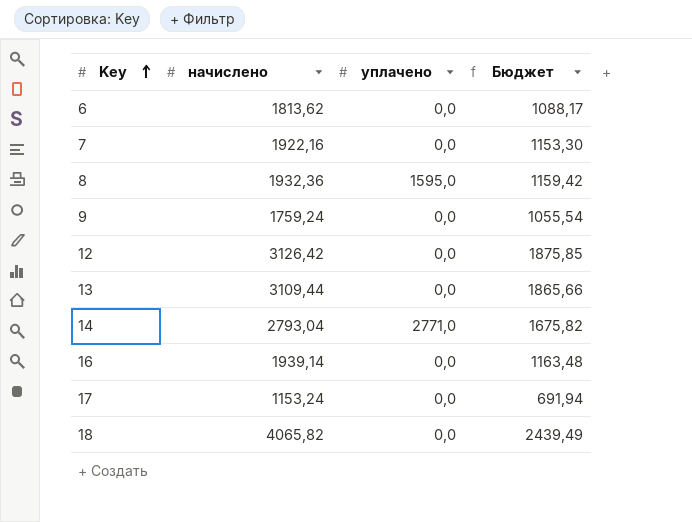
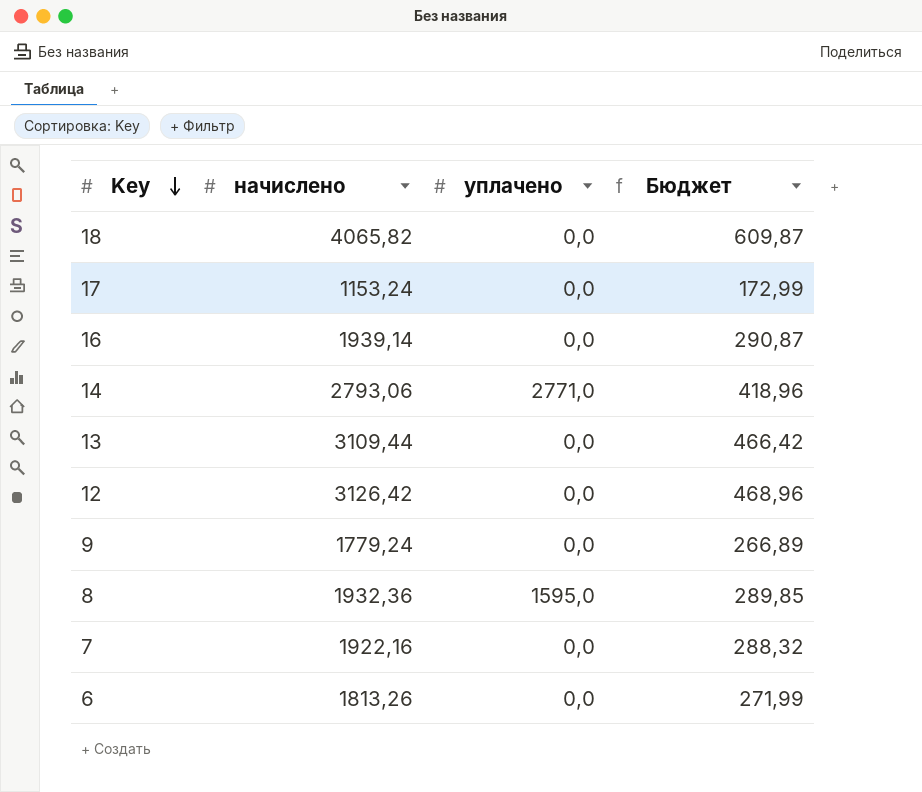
row order: Key ascending -> Key descending
column Бюджет | formula: [начислено] * 0,6 -> [начислено] * 0,15
14 | начислено: 2793,04 -> 2793,06
9 | начислено: 1759,24 -> 1779,24
6 | начислено: 1813,62 -> 1813,26

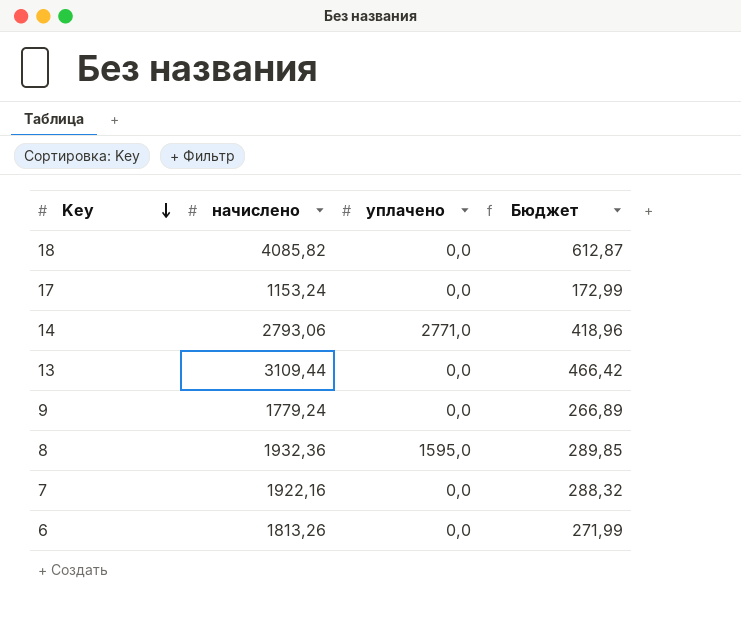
row 16: 1939,14 | 0,0 | 290,87 -> none
row 12: 3126,42 | 0,0 | 468,96 -> none
18 | начислено: 4065,82 -> 4085,82
18 | Бюджет: 609,87 -> 612,87

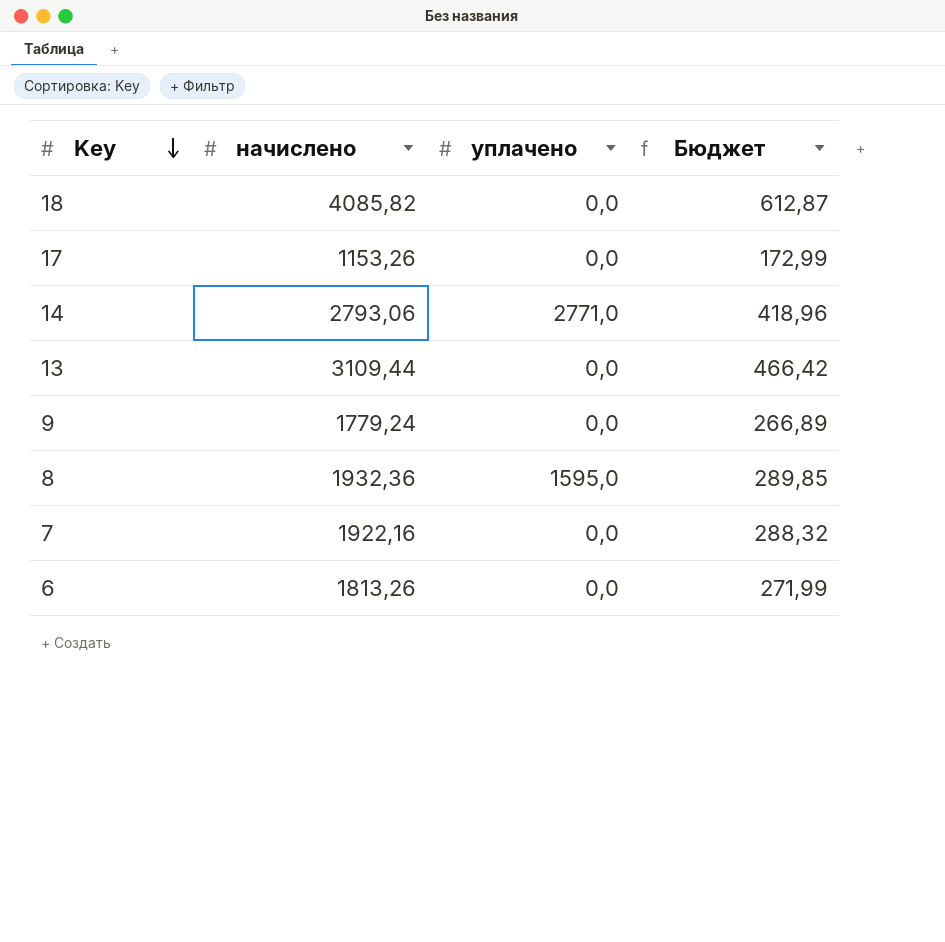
17 | начислено: 1153,24 -> 1153,26

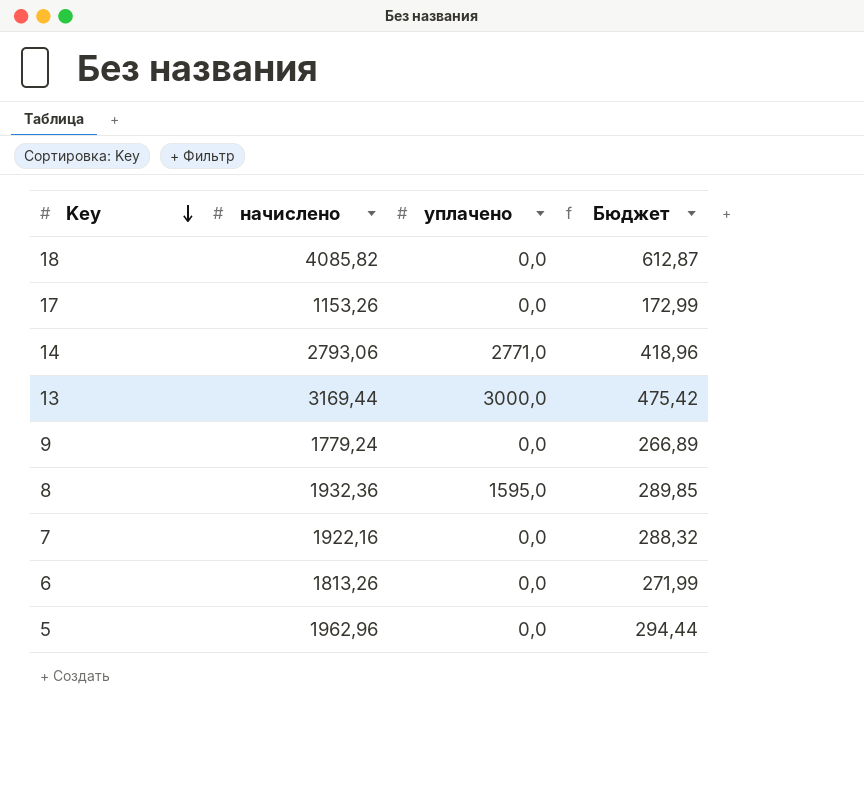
13 | начислено: 3109,44 -> 3169,44
13 | уплачено: 0,0 -> 3000,0
13 | Бюджет: 466,42 -> 475,42
row 5: none -> 1962,96 | 0,0 | 294,44

